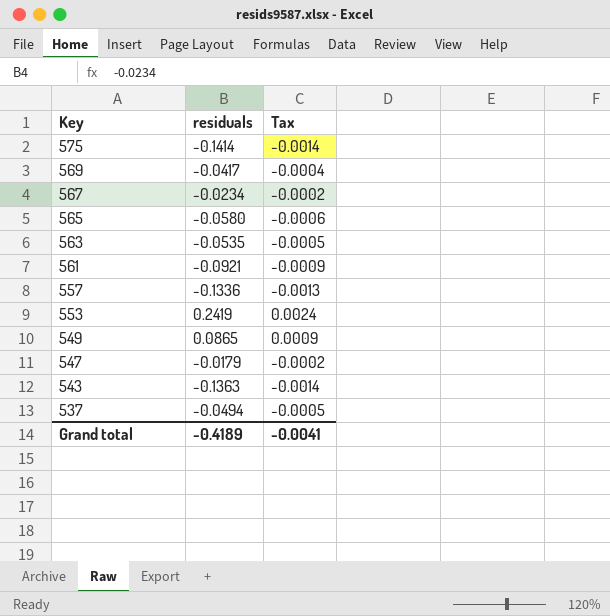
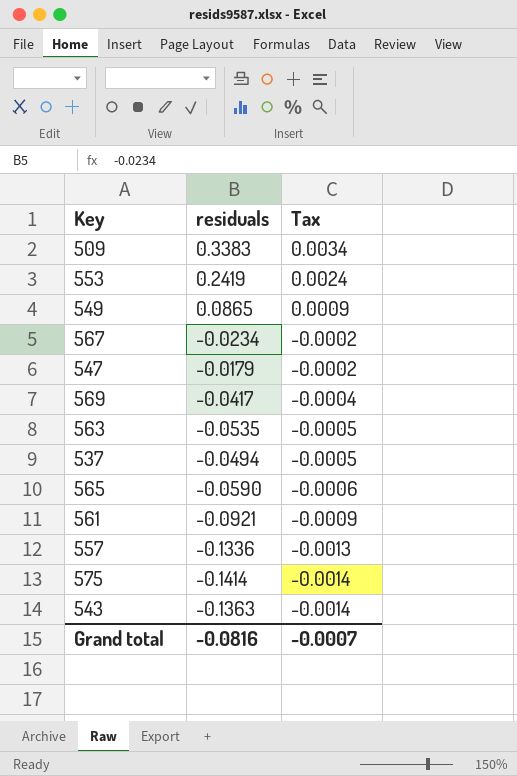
row order: Key descending -> Tax descending
row 509: none -> 0.3383 | 0.0034
565 | residuals: -0.0580 -> -0.0590
Grand total | residuals: -0.4189 -> -0.0816
Grand total | Tax: -0.0041 -> -0.0007

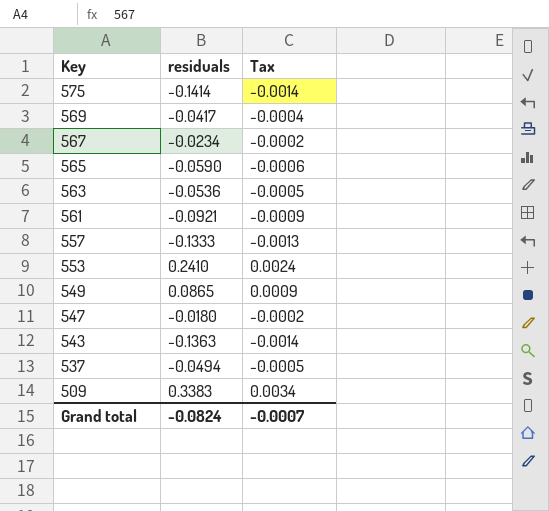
row order: Tax descending -> Key descending
563 | residuals: -0.0535 -> -0.0536
557 | residuals: -0.1336 -> -0.1333
553 | residuals: 0.2419 -> 0.2410
547 | residuals: -0.0179 -> -0.0180
Grand total | residuals: -0.0816 -> -0.0824

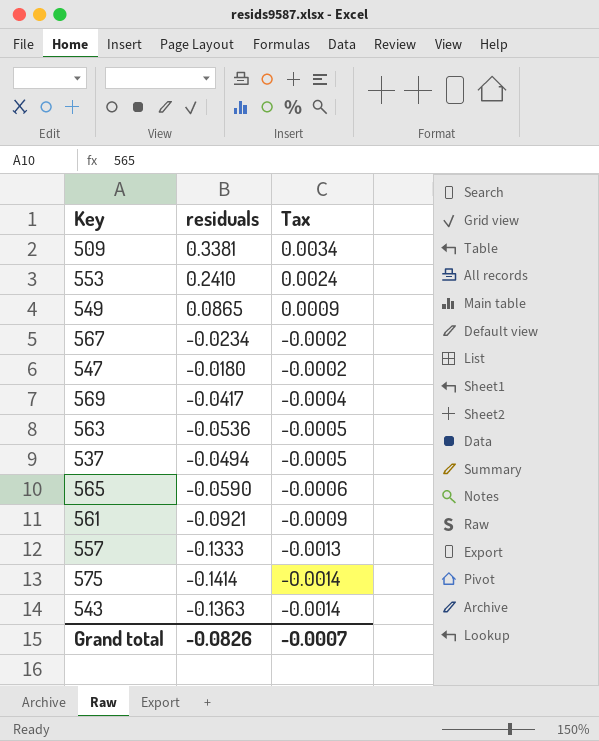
row order: Key descending -> Tax descending
509 | residuals: 0.3383 -> 0.3381
Grand total | residuals: -0.0824 -> -0.0826

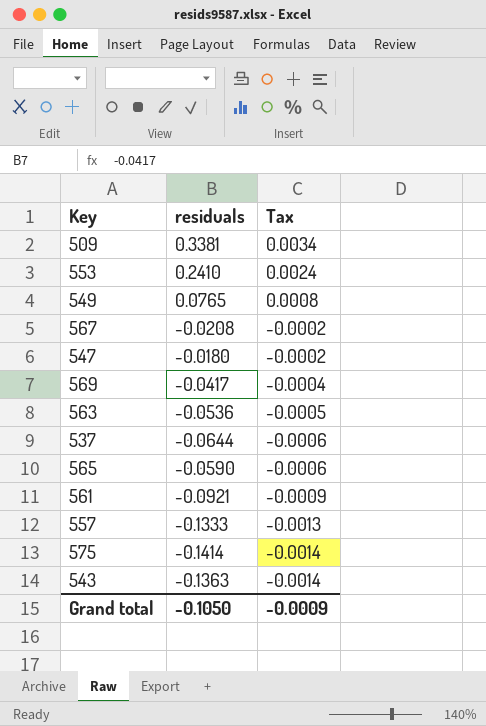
549 | residuals: 0.0865 -> 0.0765
549 | Tax: 0.0009 -> 0.0008
567 | residuals: -0.0234 -> -0.0208
537 | residuals: -0.0494 -> -0.0644
537 | Tax: -0.0005 -> -0.0006
Grand total | residuals: -0.0826 -> -0.1050
Grand total | Tax: -0.0007 -> -0.0009

